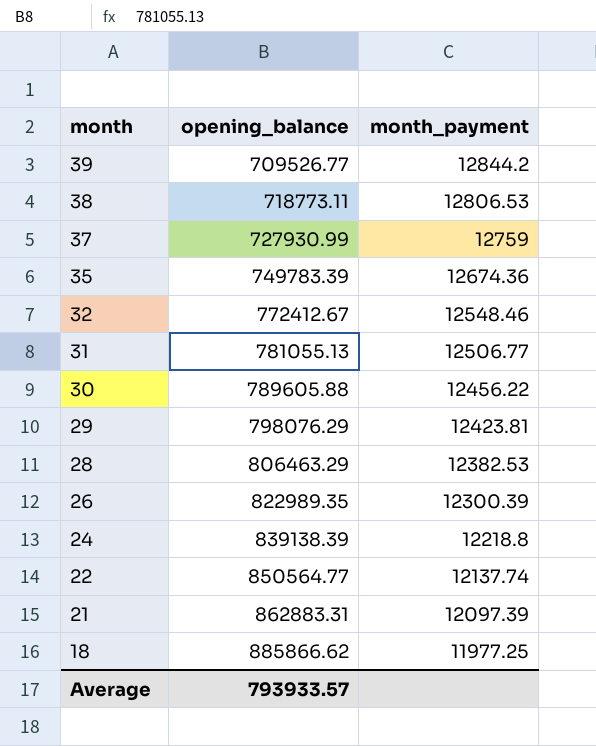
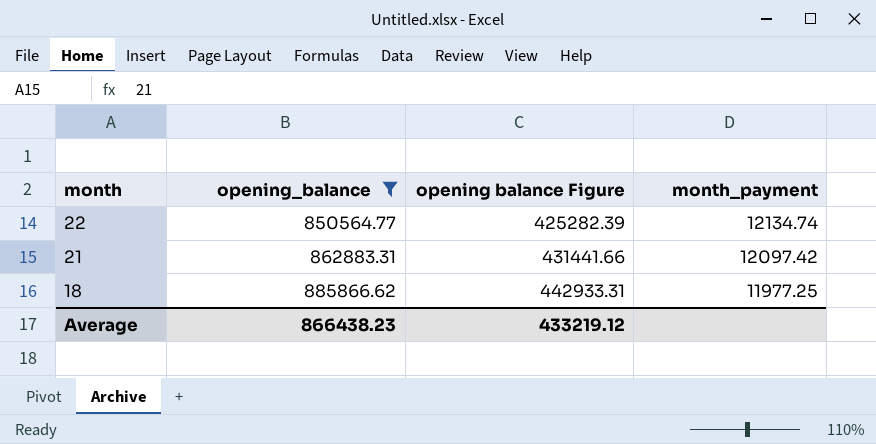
filter: none -> opening_balance >= 850564.77
column opening balance Figure | formula: none -> [opening_balance] * 0.5
22 | month_payment: 12137.74 -> 12134.74
21 | month_payment: 12097.39 -> 12097.42
Average | opening_balance: 793933.57 -> 866438.23

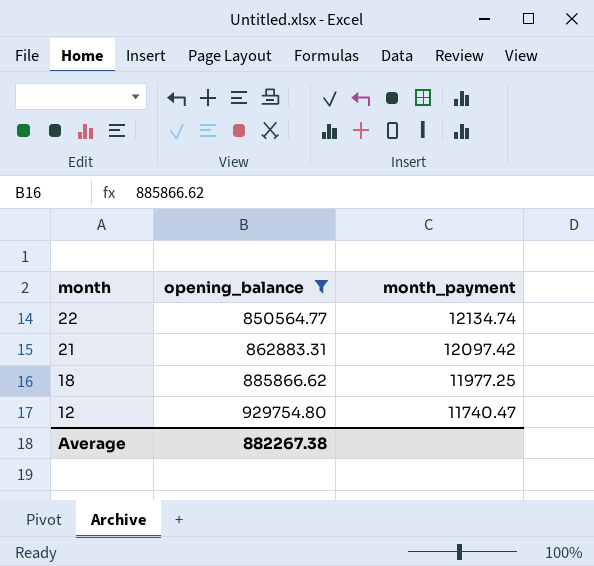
column opening balance Figure | formula: [opening_balance] * 0.5 -> none
row 12: none -> 929754.80 | 11740.47
Average | opening_balance: 866438.23 -> 882267.38

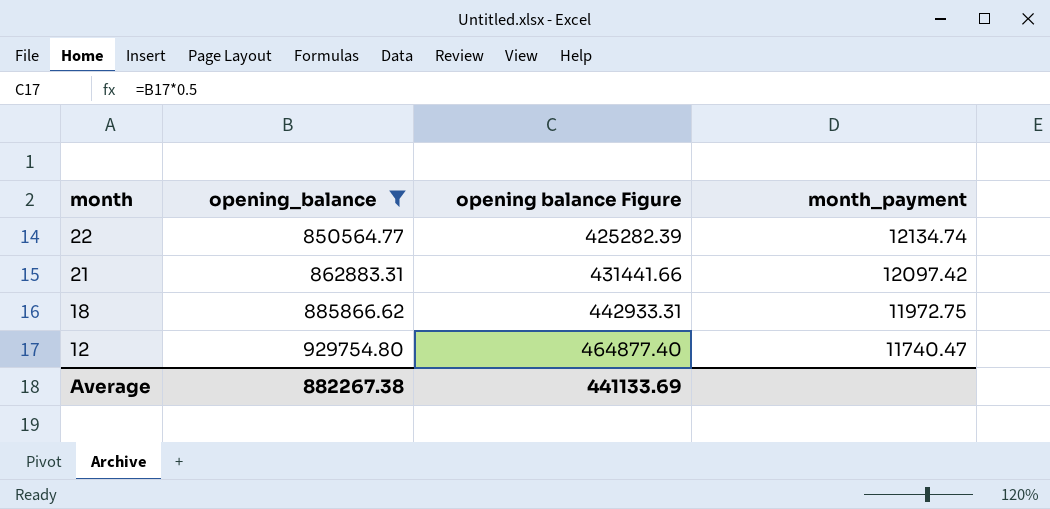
column opening balance Figure | formula: none -> [opening_balance] * 0.5
18 | month_payment: 11977.25 -> 11972.75

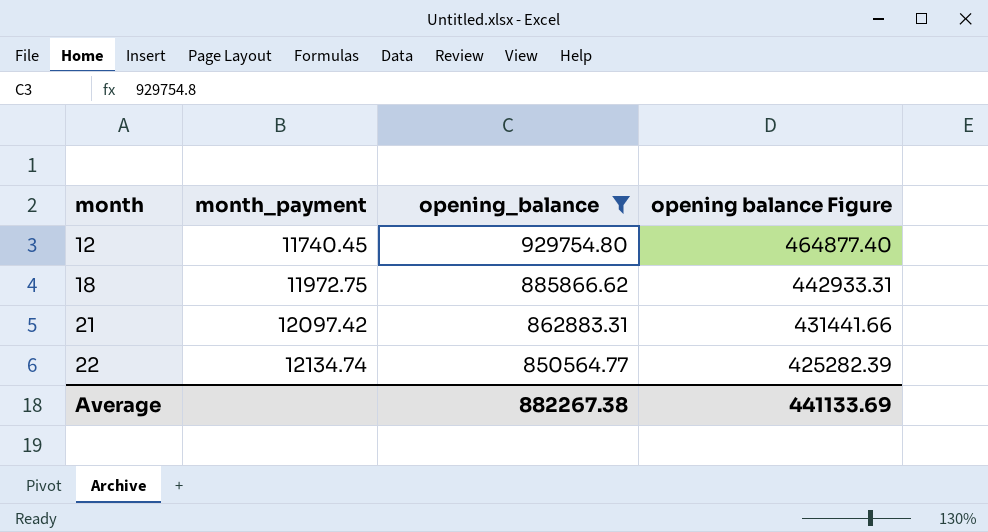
row order: month descending -> month ascending
column month_payment | position: 4 -> 2
12 | month_payment: 11740.47 -> 11740.45

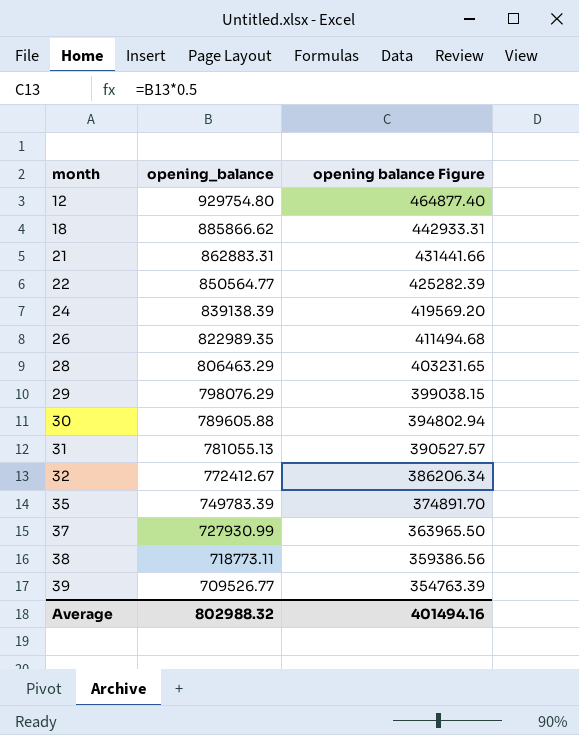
filter: opening_balance >= 850564.77 -> none
column month_payment | position: 2 -> none
Average | opening_balance: 882267.38 -> 802988.32
Average | opening balance Figure: 441133.69 -> 401494.16

